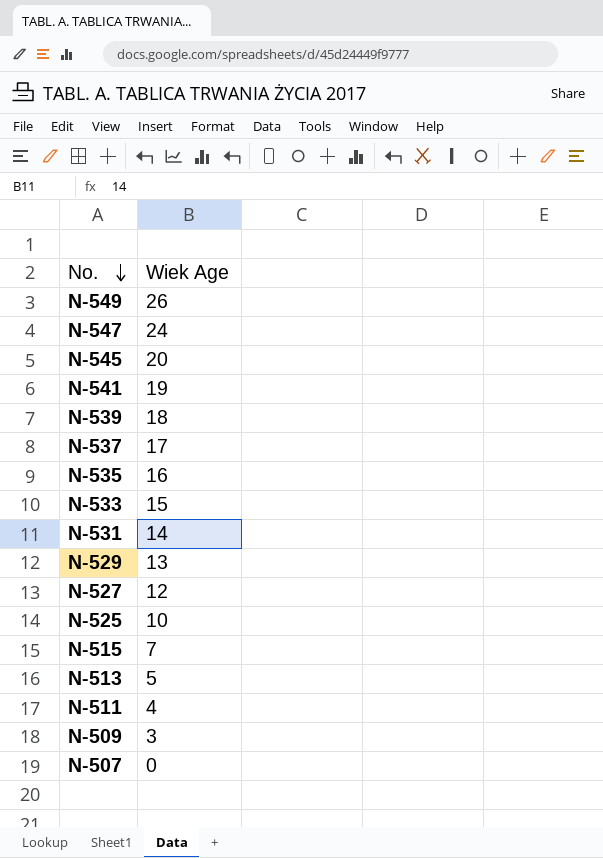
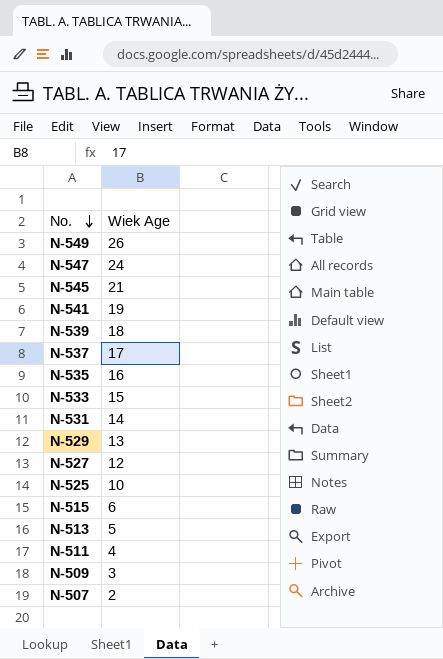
N-545 | Wiek Age: 20 -> 21
N-515 | Wiek Age: 7 -> 6
N-507 | Wiek Age: 0 -> 2

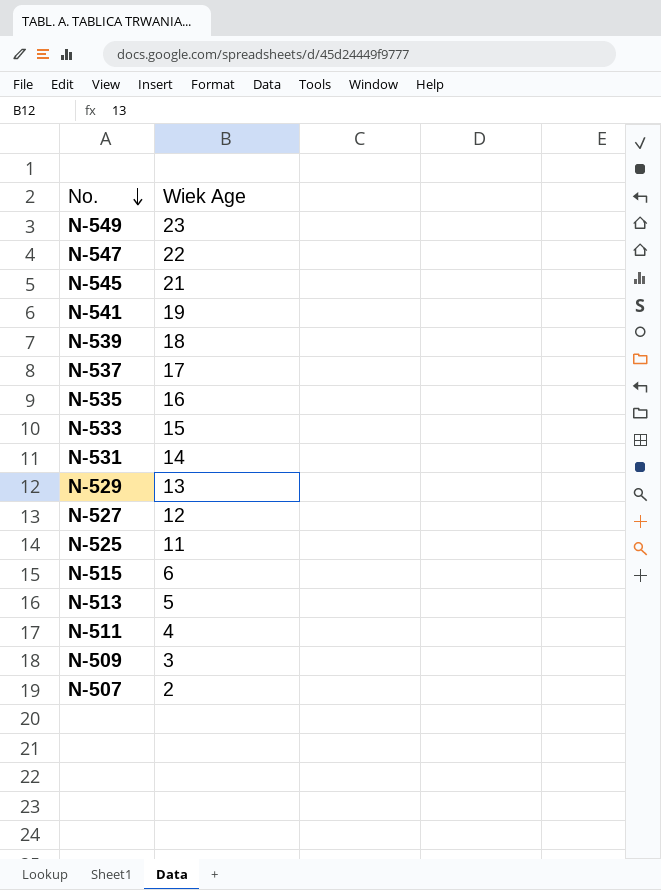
N-549 | Wiek Age: 26 -> 23
N-547 | Wiek Age: 24 -> 22
N-525 | Wiek Age: 10 -> 11

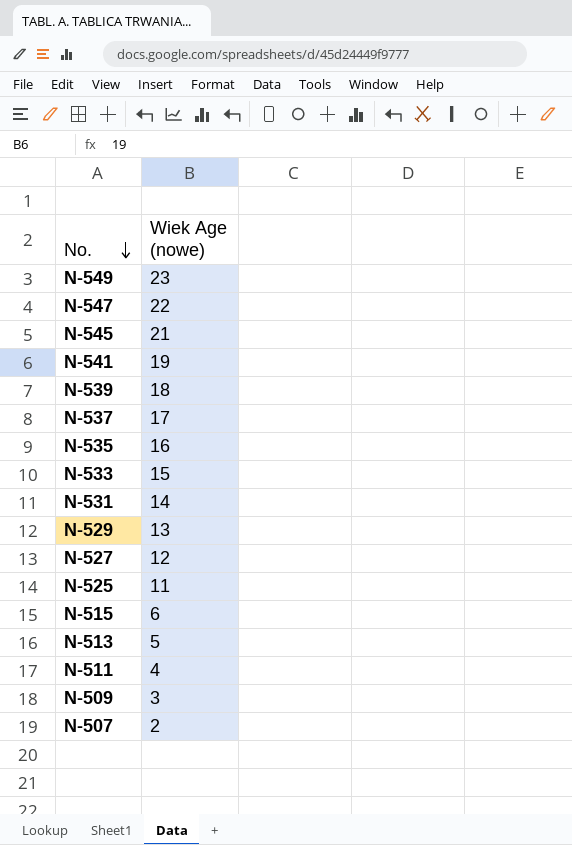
column name: Wiek Age -> Wiek Age (nowe)

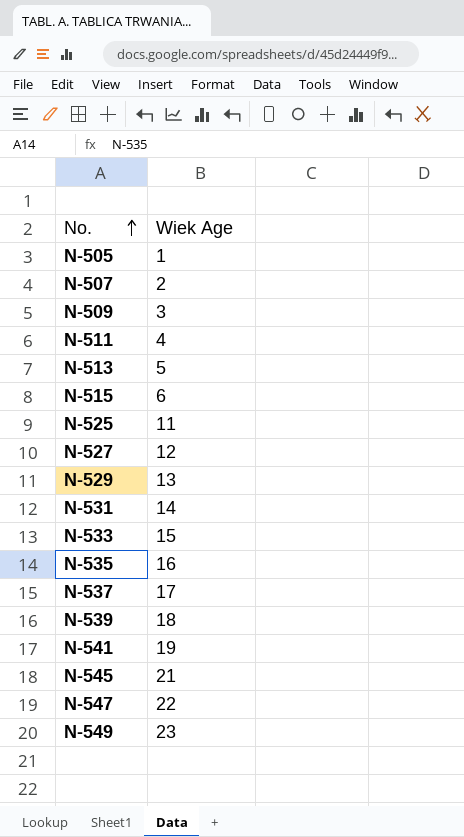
row order: No. descending -> No. ascending
column name: Wiek Age (nowe) -> Wiek Age
row N-505: none -> 1

